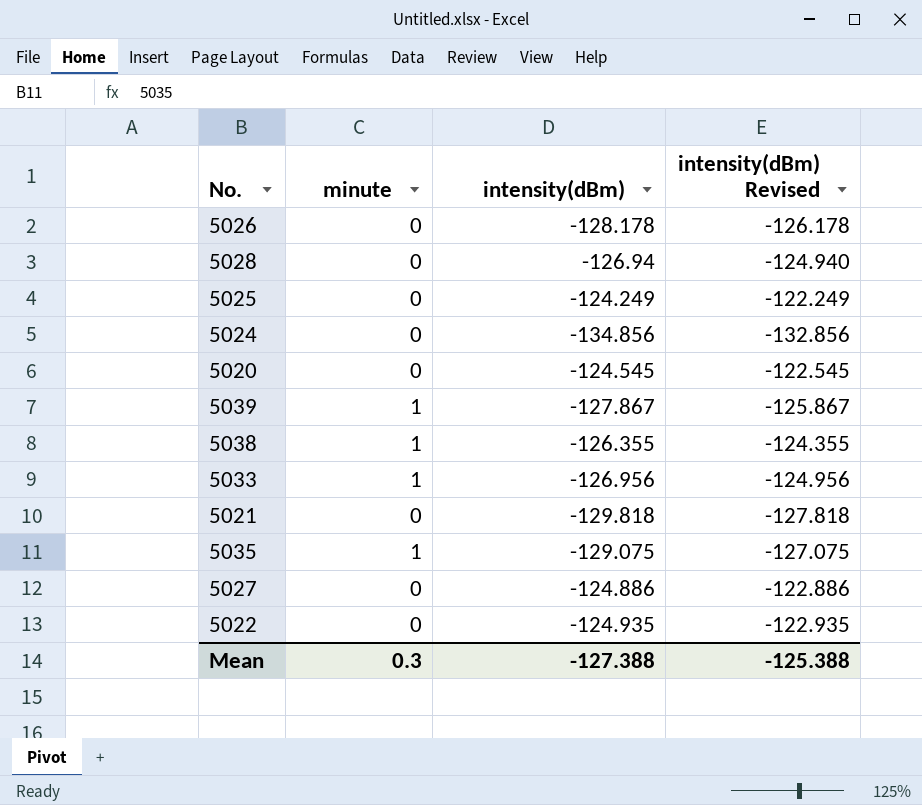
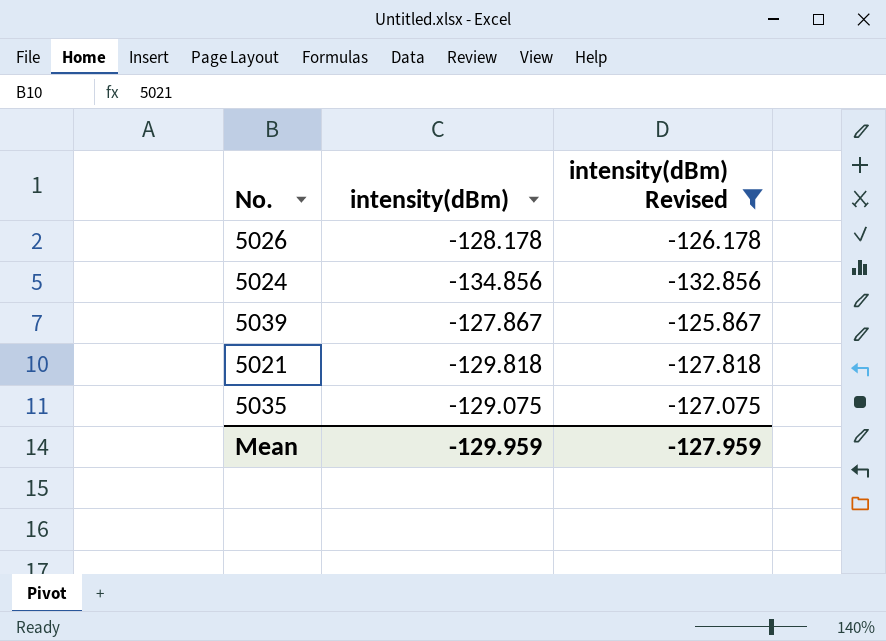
filter: none -> intensity(dBm) Revised <= -125.867
column minute | position: 2 -> none
Mean | intensity(dBm): -127.388 -> -129.959
Mean | intensity(dBm) Revised: -125.388 -> -127.959

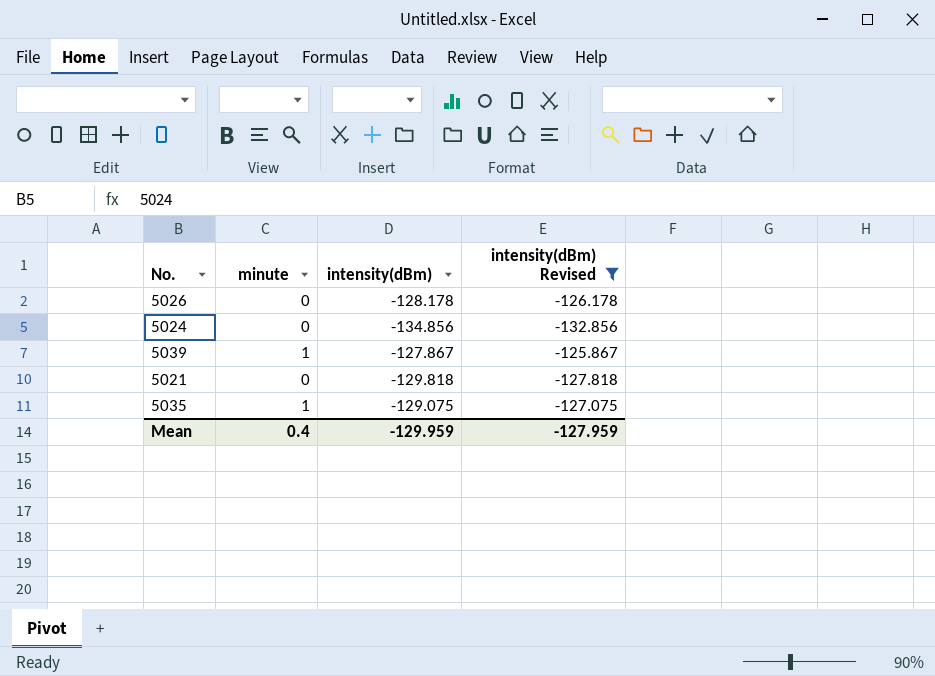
column minute | position: none -> 2

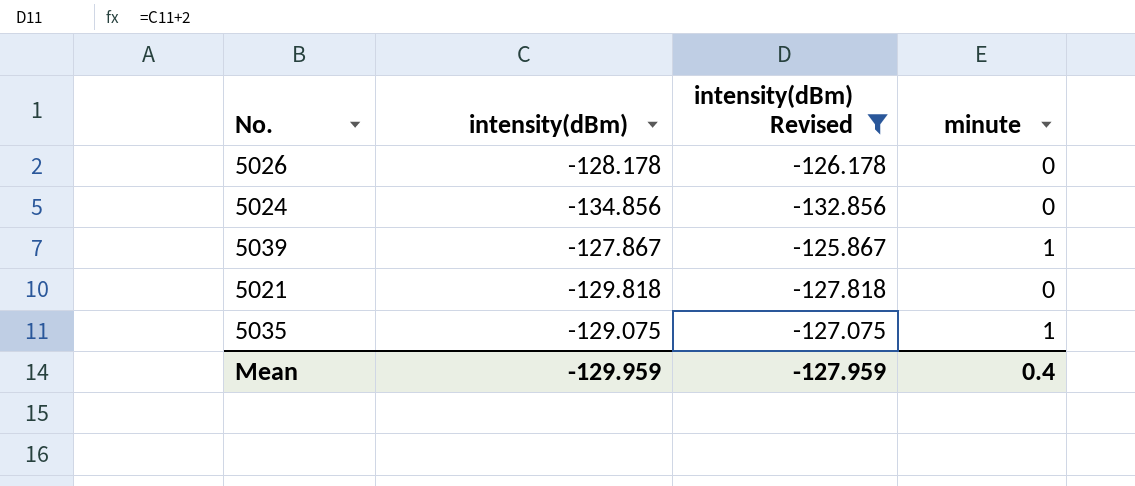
column minute | position: 2 -> 4

